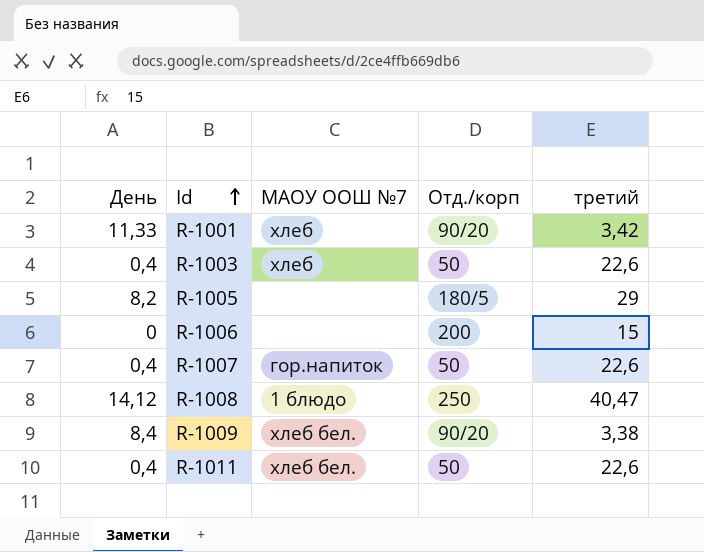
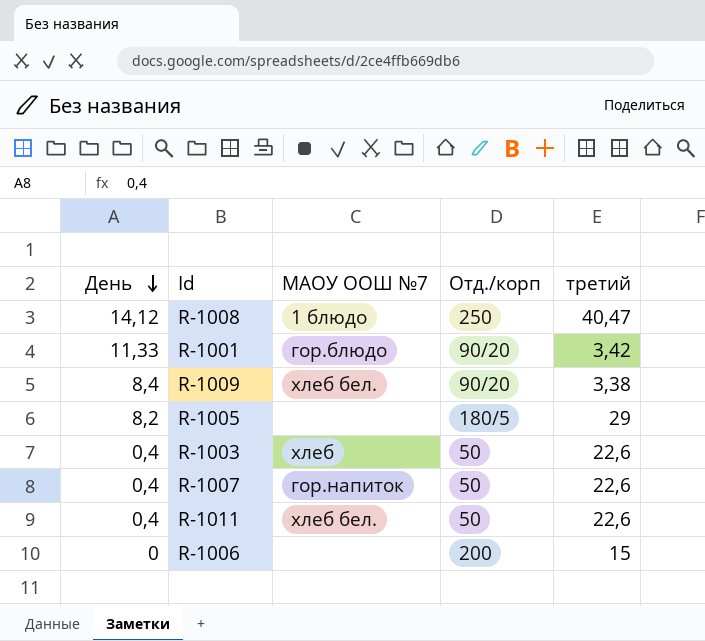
row order: Id ascending -> День descending
R-1001 | МАОУ ООШ №7: хлеб -> гор.блюдо

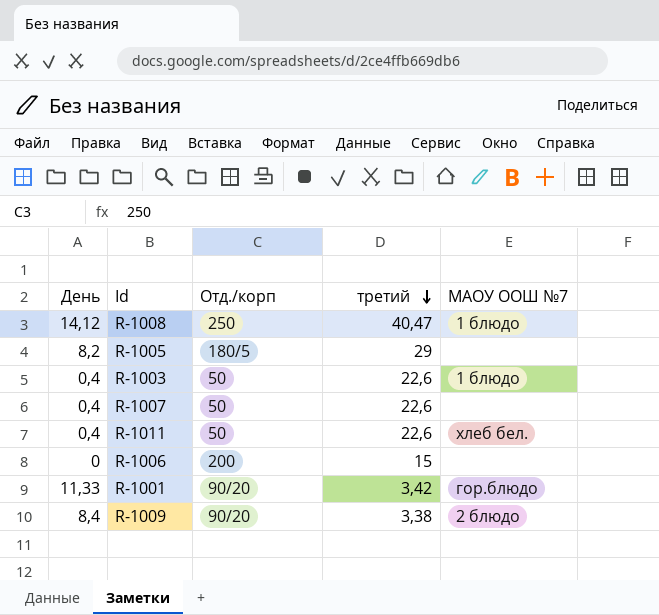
row order: День descending -> третий descending
column МАОУ ООШ №7 | position: 3 -> 5
R-1003 | МАОУ ООШ №7: хлеб -> 1 блюдо
R-1007 | МАОУ ООШ №7: гор.напиток -> none
R-1009 | МАОУ ООШ №7: хлеб бел. -> 2 блюдо

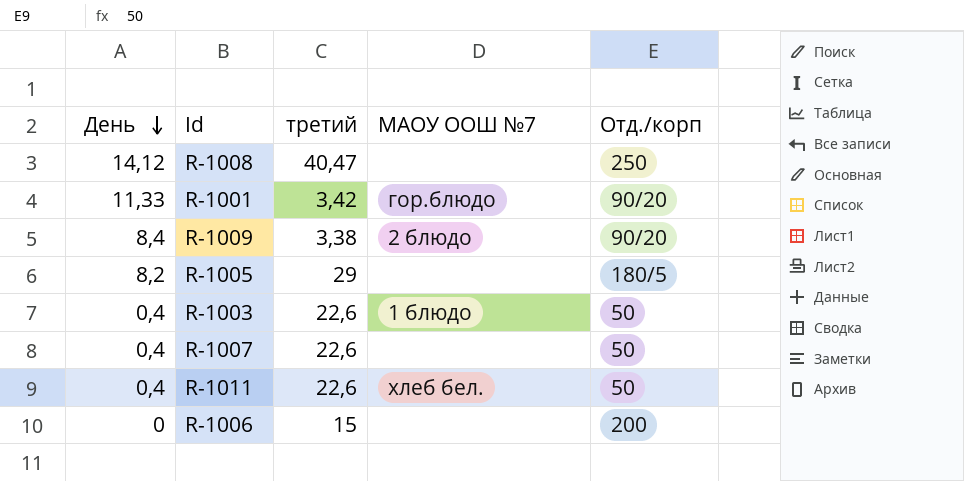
row order: третий descending -> День descending
column Отд./корп | position: 3 -> 5
R-1008 | МАОУ ООШ №7: 1 блюдо -> none

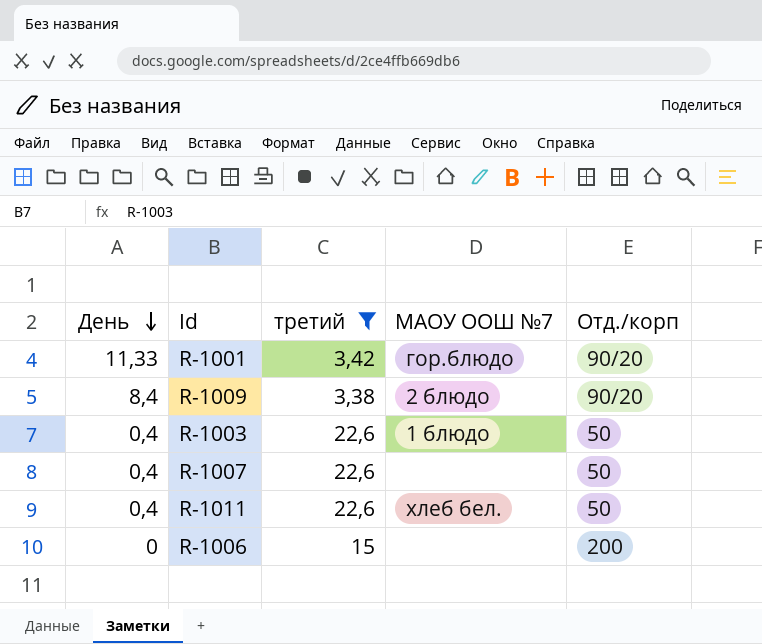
filter: none -> третий <= 22,6

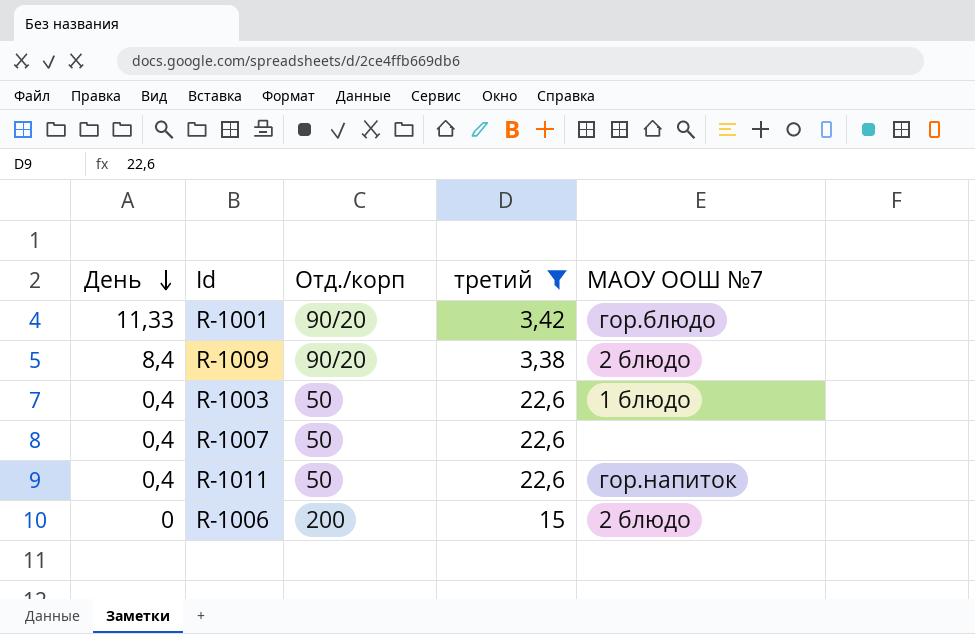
column Отд./корп | position: 5 -> 3
R-1011 | МАОУ ООШ №7: хлеб бел. -> гор.напиток
R-1006 | МАОУ ООШ №7: none -> 2 блюдо

